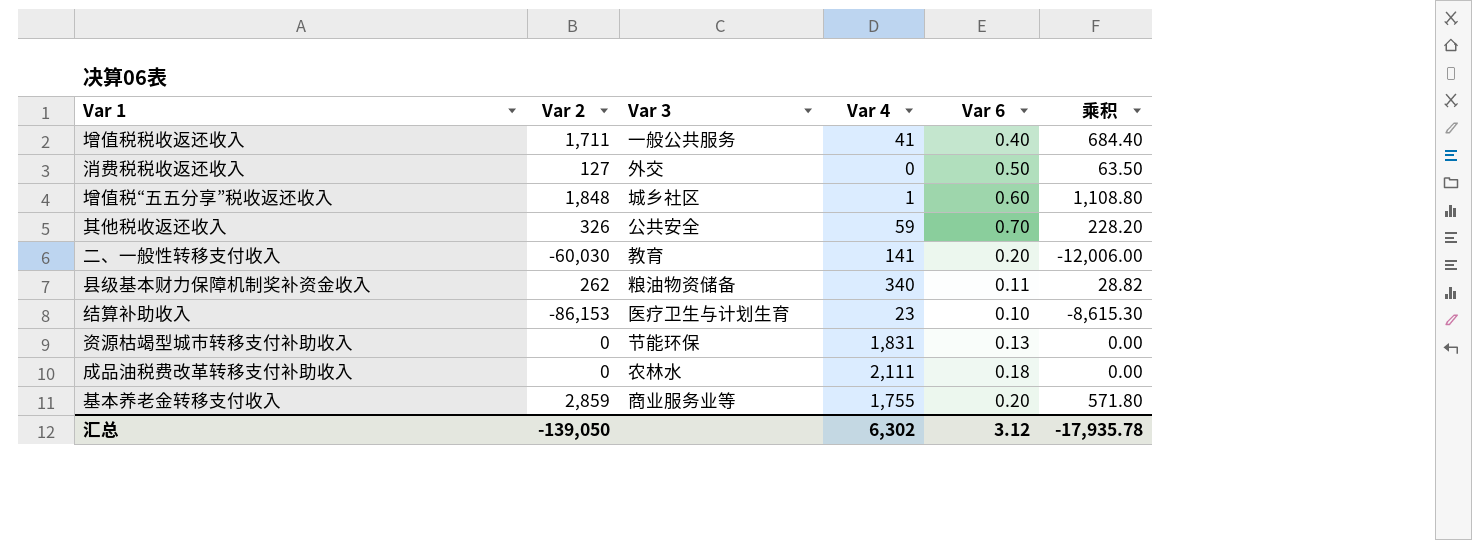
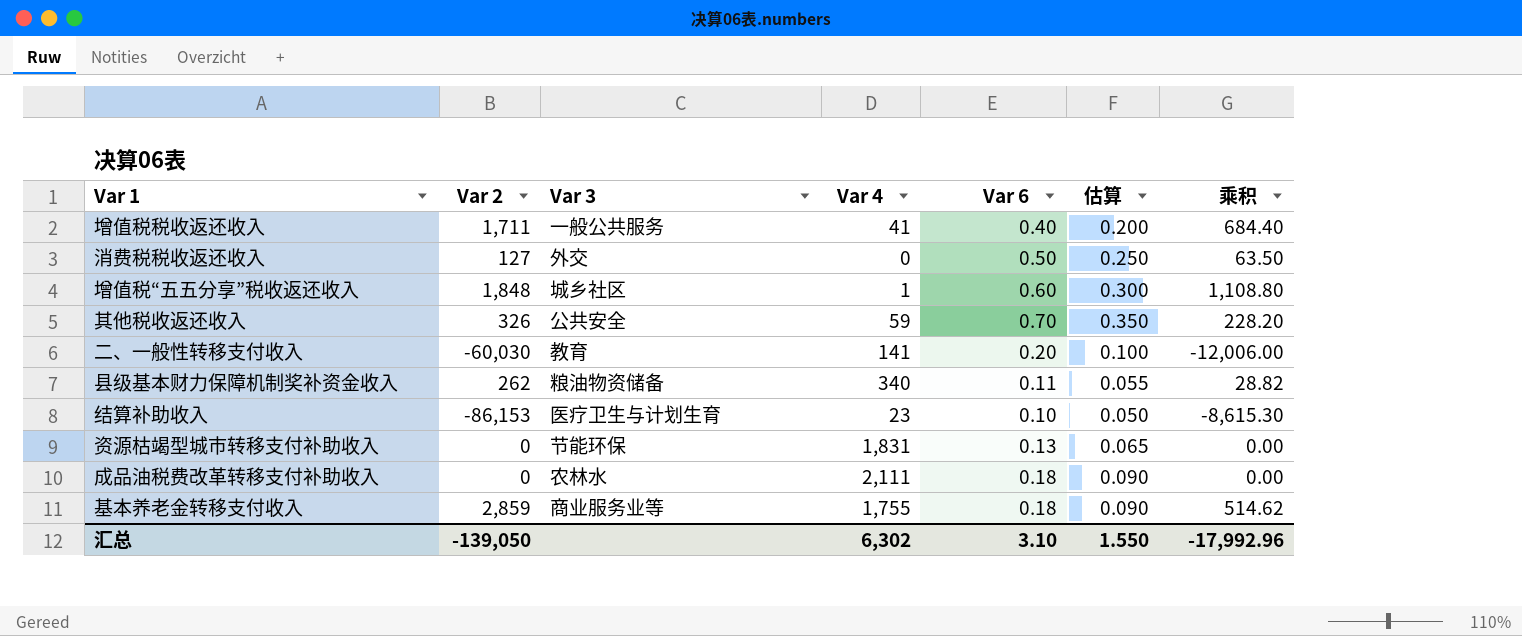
column 估算 | formula: none -> [Var 6] * 0.5
基本养老金转移支付收入 | Var 6: 0.20 -> 0.18
基本养老金转移支付收入 | 乘积: 571.80 -> 514.62
汇总 | Var 6: 3.12 -> 3.10
汇总 | 乘积: -17,935.78 -> -17,992.96

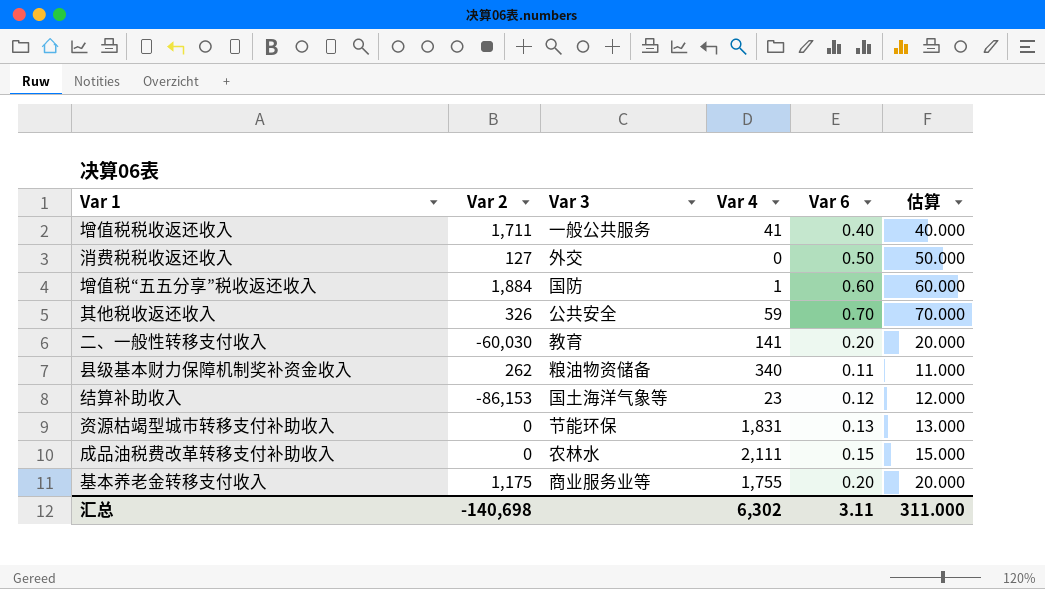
column 乘积 | formula: [Var 2] * [Var 6] -> none
column 估算 | formula: [Var 6] * 0.5 -> [Var 6] * 100
增值税“五五分享”税收返还收入 | Var 2: 1,848 -> 1,884
增值税“五五分享”税收返还收入 | Var 3: 城乡社区 -> 国防
结算补助收入 | Var 3: 医疗卫生与计划生育 -> 国土海洋气象等
结算补助收入 | Var 6: 0.10 -> 0.12
成品油税费改革转移支付补助收入 | Var 6: 0.18 -> 0.15
基本养老金转移支付收入 | Var 2: 2,859 -> 1,175
基本养老金转移支付收入 | Var 6: 0.18 -> 0.20
汇总 | Var 2: -139,050 -> -140,698
汇总 | Var 6: 3.10 -> 3.11
汇总 | 估算: 1.550 -> 311.000

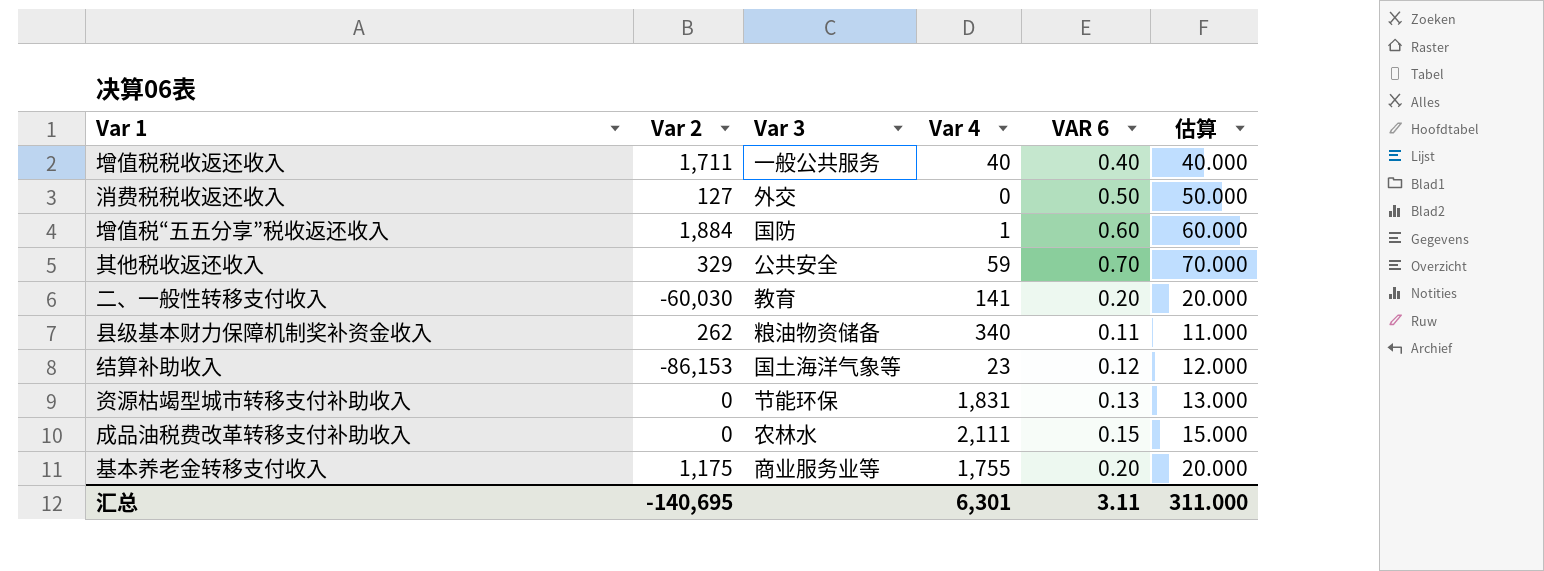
column name: Var 6 -> VAR 6
增值税税收返还收入 | Var 4: 41 -> 40
其他税收返还收入 | Var 2: 326 -> 329
汇总 | Var 2: -140,698 -> -140,695
汇总 | Var 4: 6,302 -> 6,301

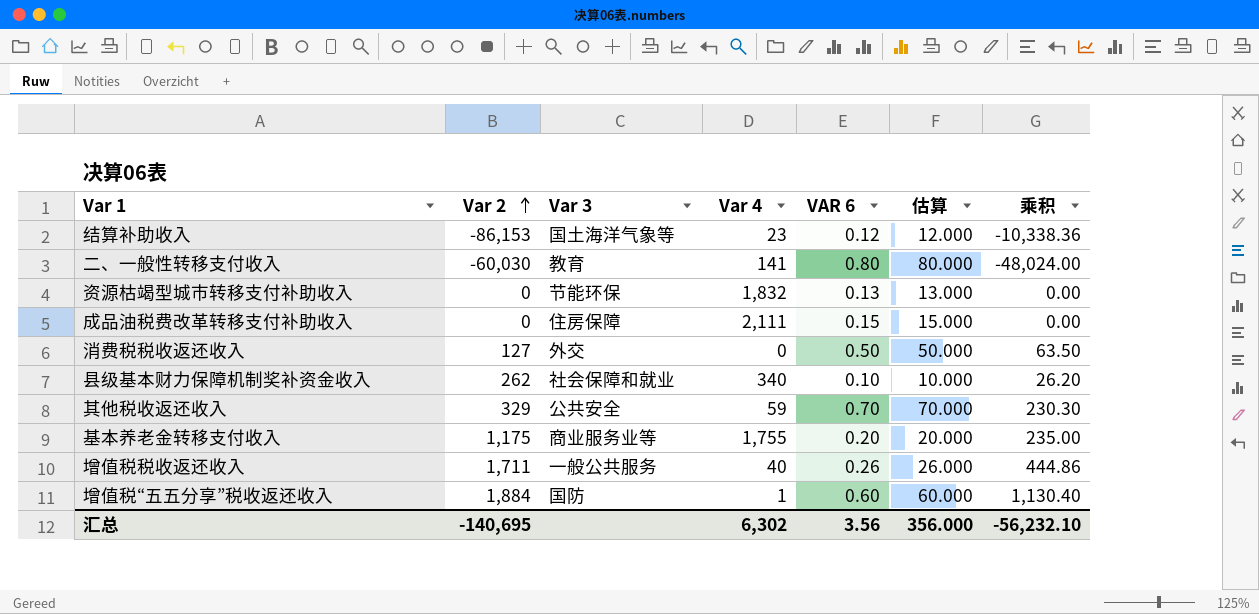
row order: none -> Var 2 ascending
column 乘积 | formula: none -> [Var 2] * [VAR 6]
二、一般性转移支付收入 | VAR 6: 0.20 -> 0.80
二、一般性转移支付收入 | 估算: 20.000 -> 80.000
资源枯竭型城市转移支付补助收入 | Var 4: 1,831 -> 1,832
成品油税费改革转移支付补助收入 | Var 3: 农林水 -> 住房保障
县级基本财力保障机制奖补资金收入 | Var 3: 粮油物资储备 -> 社会保障和就业
县级基本财力保障机制奖补资金收入 | VAR 6: 0.11 -> 0.10
县级基本财力保障机制奖补资金收入 | 估算: 11.000 -> 10.000
增值税税收返还收入 | VAR 6: 0.40 -> 0.26
增值税税收返还收入 | 估算: 40.000 -> 26.000
汇总 | Var 4: 6,301 -> 6,302
汇总 | VAR 6: 3.11 -> 3.56
汇总 | 估算: 311.000 -> 356.000

